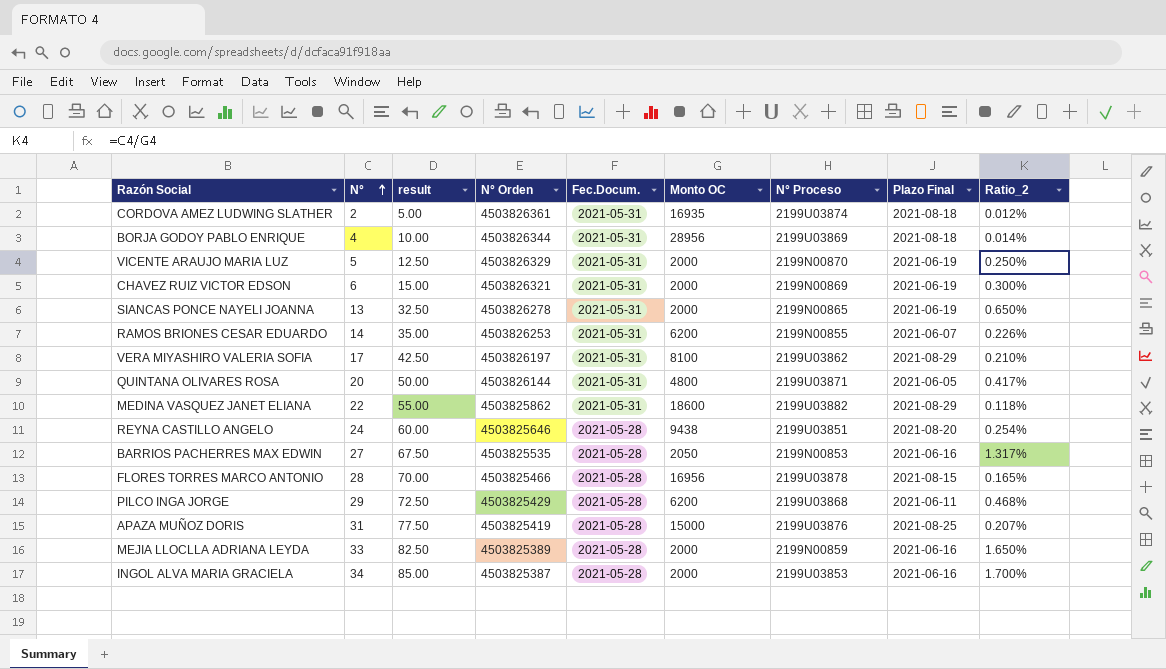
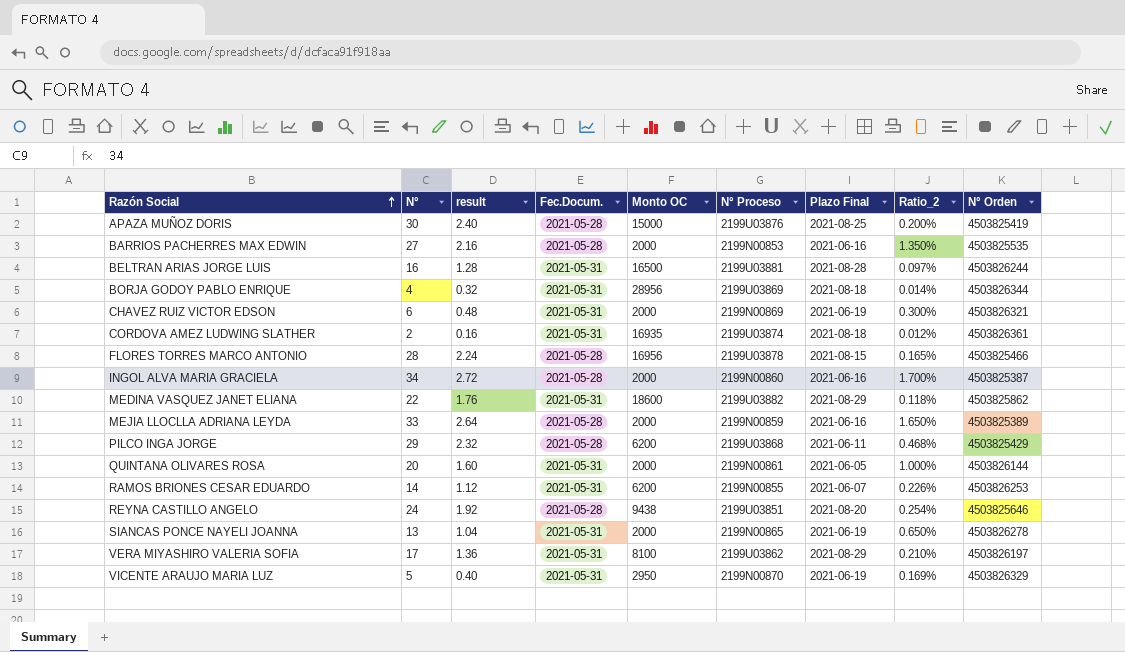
row order: N° ascending -> Razón Social ascending
column result | formula: [N°] * 2.5 -> [N°] * 0.08
column N° Orden | position: 4 -> 9
APAZA MUÑOZ DORIS | N°: 31 -> 30
APAZA MUÑOZ DORIS | Ratio_2: 0.207% -> 0.200%
BARRIOS PACHERRES MAX EDWIN | Monto OC: 2050 -> 2000
BARRIOS PACHERRES MAX EDWIN | Ratio_2: 1.317% -> 1.350%
row BELTRAN ARIAS JORGE LUIS: none -> 16 | 1.28 | 2021-05-31 | 16500 | 2199U03881 | 2021-08-28 | 0.097% | 4503826244
INGOL ALVA MARIA GRACIELA | N° Proceso: 2199U03853 -> 2199N00860
QUINTANA OLIVARES ROSA | Monto OC: 4800 -> 2000
QUINTANA OLIVARES ROSA | N° Proceso: 2199U03871 -> 2199N00861
QUINTANA OLIVARES ROSA | Ratio_2: 0.417% -> 1.000%
VICENTE ARAUJO MARIA LUZ | Monto OC: 2000 -> 2950
VICENTE ARAUJO MARIA LUZ | Ratio_2: 0.250% -> 0.169%

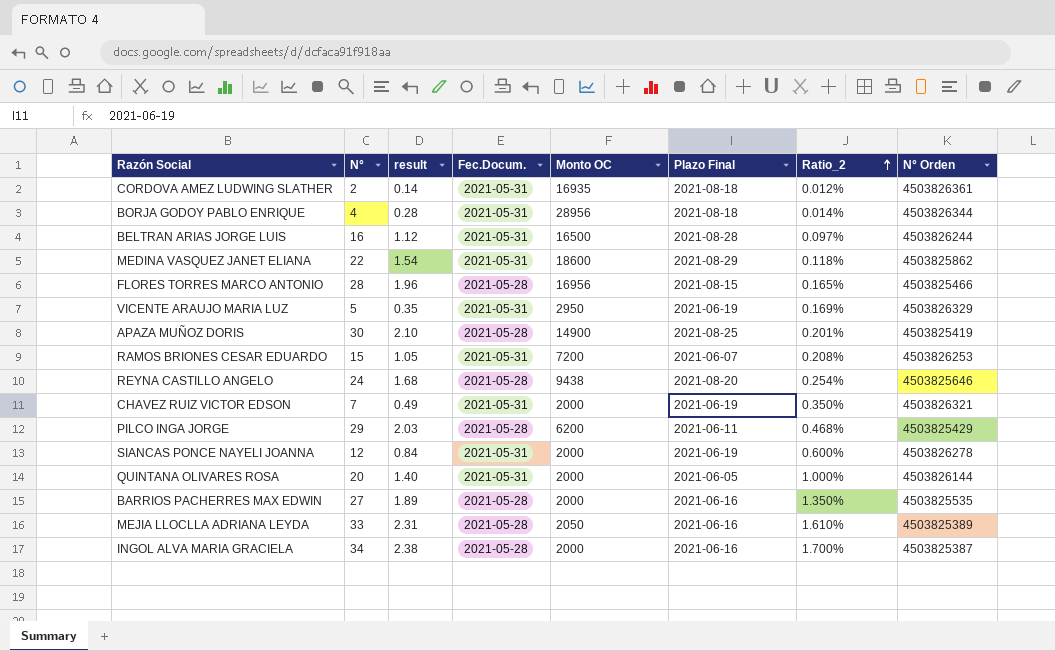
row order: Razón Social ascending -> Ratio_2 ascending
column N° Proceso | position: 6 -> none
column result | formula: [N°] * 0.08 -> [N°] * 0.07
row VERA MIYASHIRO VALERIA SOFIA: 17 | 1.36 | 2021-05-31 | 8100 | 2199U03862 | 2021-08-29 | 0.210% | 4503826197 -> none
APAZA MUÑOZ DORIS | Monto OC: 15000 -> 14900
APAZA MUÑOZ DORIS | Ratio_2: 0.200% -> 0.201%
RAMOS BRIONES CESAR EDUARDO | N°: 14 -> 15
RAMOS BRIONES CESAR EDUARDO | Monto OC: 6200 -> 7200
RAMOS BRIONES CESAR EDUARDO | Ratio_2: 0.226% -> 0.208%
CHAVEZ RUIZ VICTOR EDSON | N°: 6 -> 7
CHAVEZ RUIZ VICTOR EDSON | Ratio_2: 0.300% -> 0.350%
SIANCAS PONCE NAYELI JOANNA | N°: 13 -> 12
SIANCAS PONCE NAYELI JOANNA | Ratio_2: 0.650% -> 0.600%
MEJIA LLOCLLA ADRIANA LEYDA | Monto OC: 2000 -> 2050
MEJIA LLOCLLA ADRIANA LEYDA | Ratio_2: 1.650% -> 1.610%

